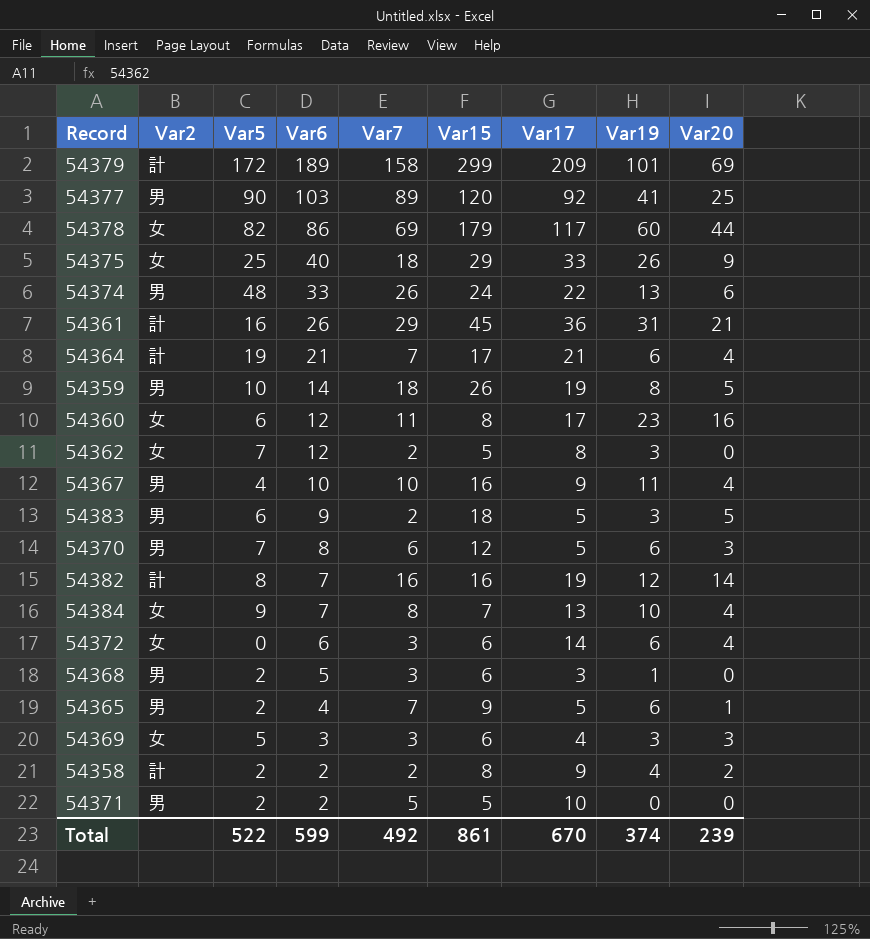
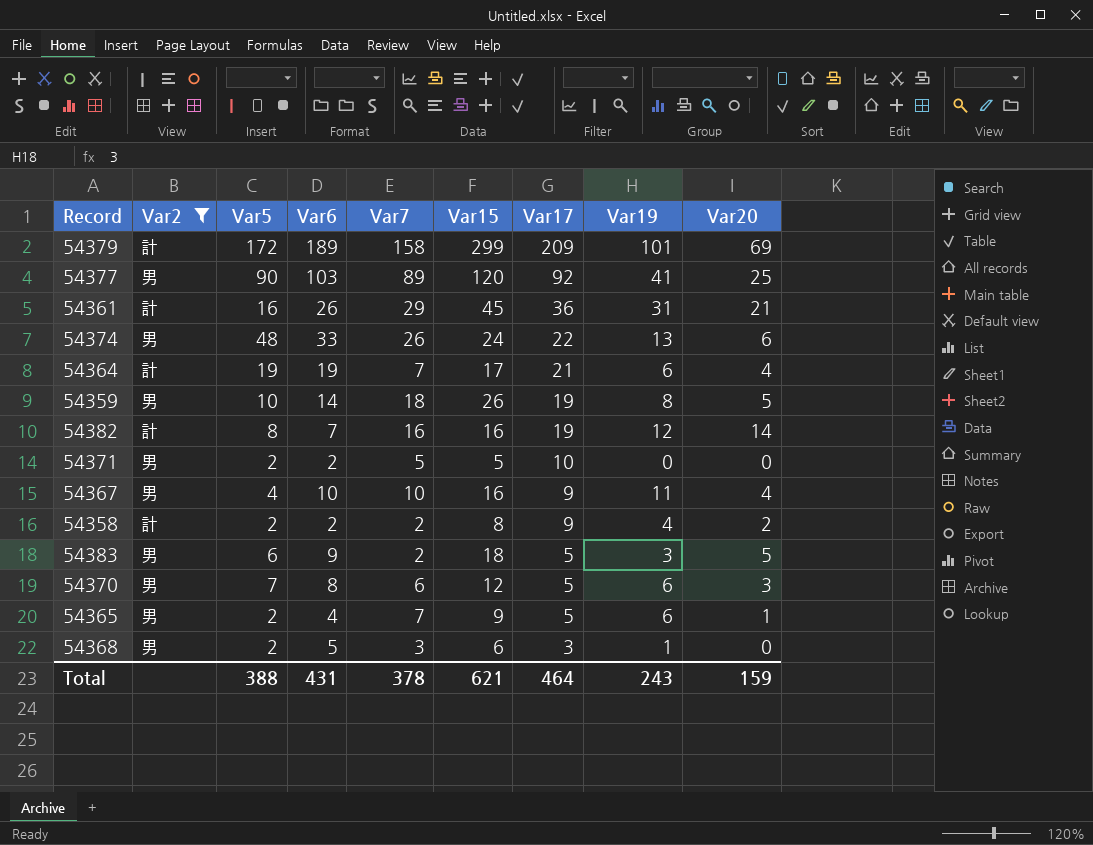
filter: none -> Var2 != 女
row order: Var6 descending -> Var17 descending
54364 | Var6: 21 -> 19
Total | Var5: 522 -> 388
Total | Var6: 599 -> 431
Total | Var7: 492 -> 378
Total | Var15: 861 -> 621
Total | Var17: 670 -> 464
Total | Var19: 374 -> 243
Total | Var20: 239 -> 159

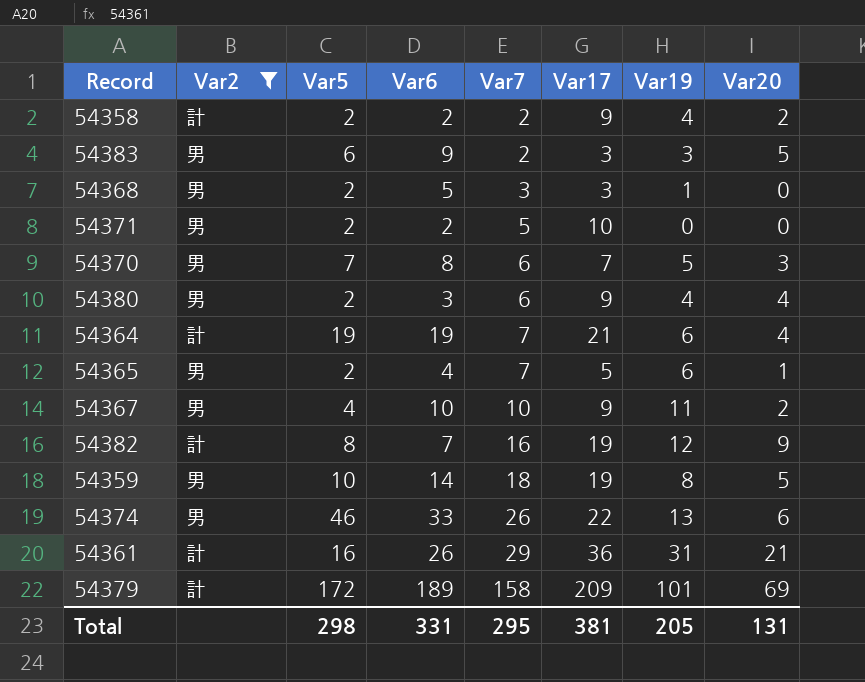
row order: Var17 descending -> Var7 ascending
column Var15 | position: 6 -> none
row 54377: 男 | 90 | 103 | 89 | 120 | 92 | 41 | 25 -> none
54383 | Var17: 5 -> 3
54370 | Var17: 5 -> 7
54370 | Var19: 6 -> 5
row 54380: none -> 男 | 2 | 3 | 6 | 9 | 4 | 4
54367 | Var20: 4 -> 2
54382 | Var20: 14 -> 9
54374 | Var5: 48 -> 46
Total | Var5: 388 -> 298
Total | Var6: 431 -> 331
Total | Var7: 378 -> 295
Total | Var17: 464 -> 381
Total | Var19: 243 -> 205
Total | Var20: 159 -> 131

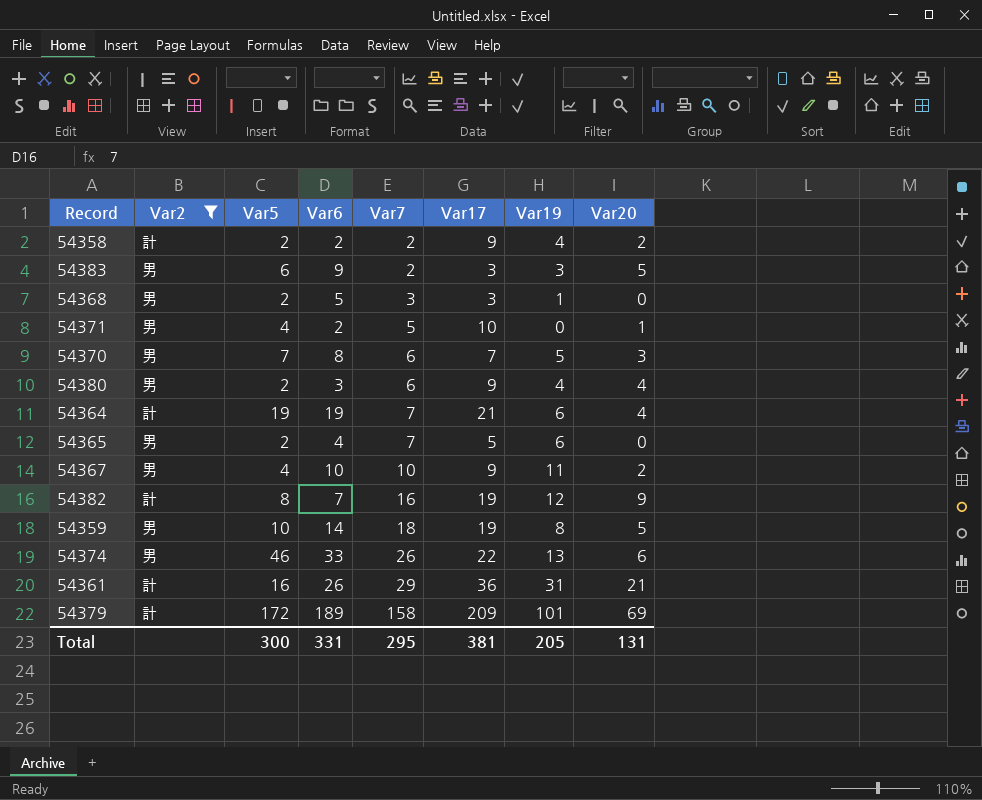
54371 | Var5: 2 -> 4
54371 | Var20: 0 -> 1
54365 | Var20: 1 -> 0
Total | Var5: 298 -> 300

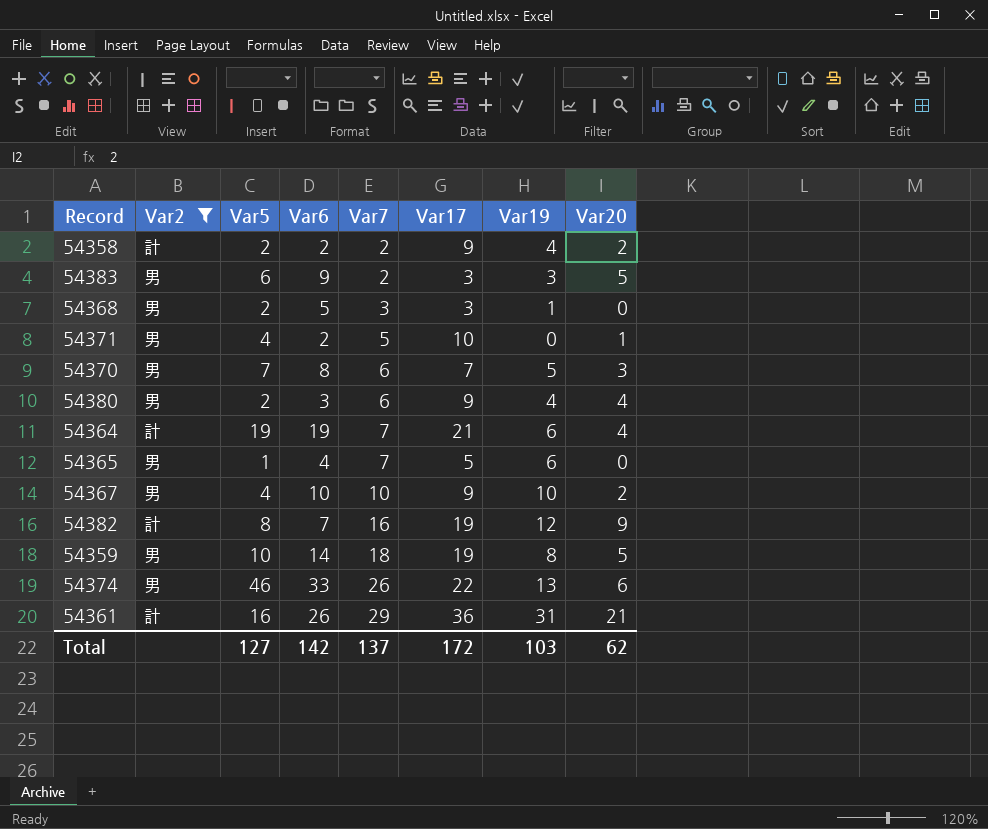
row 54379: 計 | 172 | 189 | 158 | 209 | 101 | 69 -> none
54365 | Var5: 2 -> 1
54367 | Var19: 11 -> 10
Total | Var5: 300 -> 127
Total | Var6: 331 -> 142
Total | Var7: 295 -> 137
Total | Var17: 381 -> 172
Total | Var19: 205 -> 103
Total | Var20: 131 -> 62

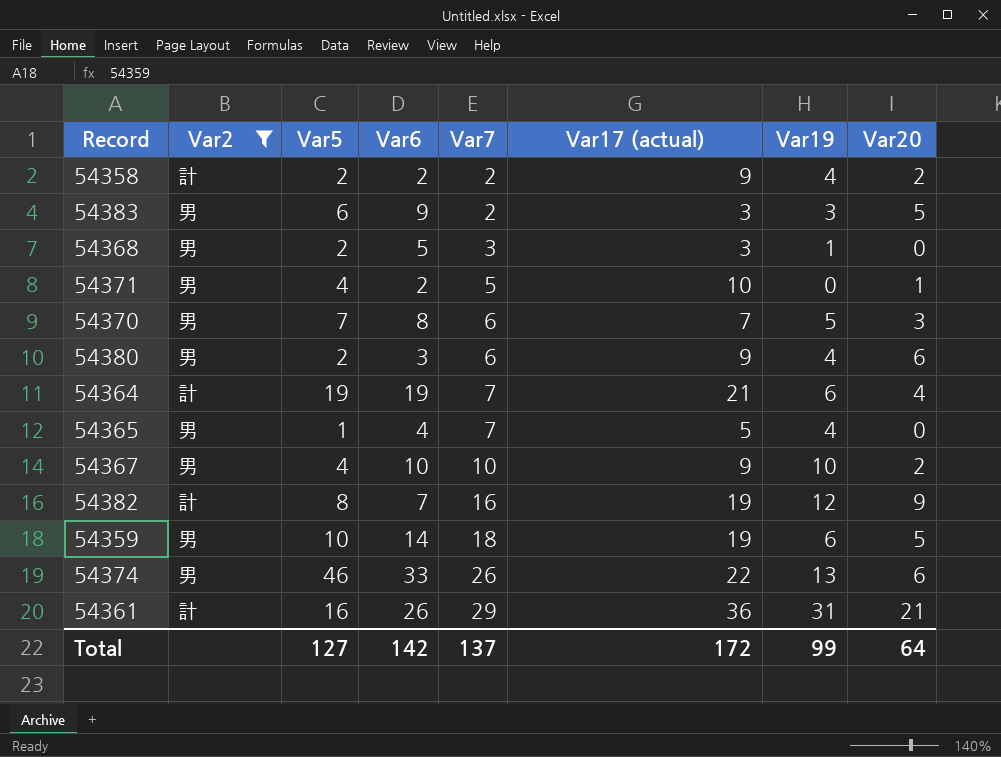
column name: Var17 -> Var17 (actual)
54380 | Var20: 4 -> 6
54365 | Var19: 6 -> 4
54359 | Var19: 8 -> 6
Total | Var19: 103 -> 99
Total | Var20: 62 -> 64

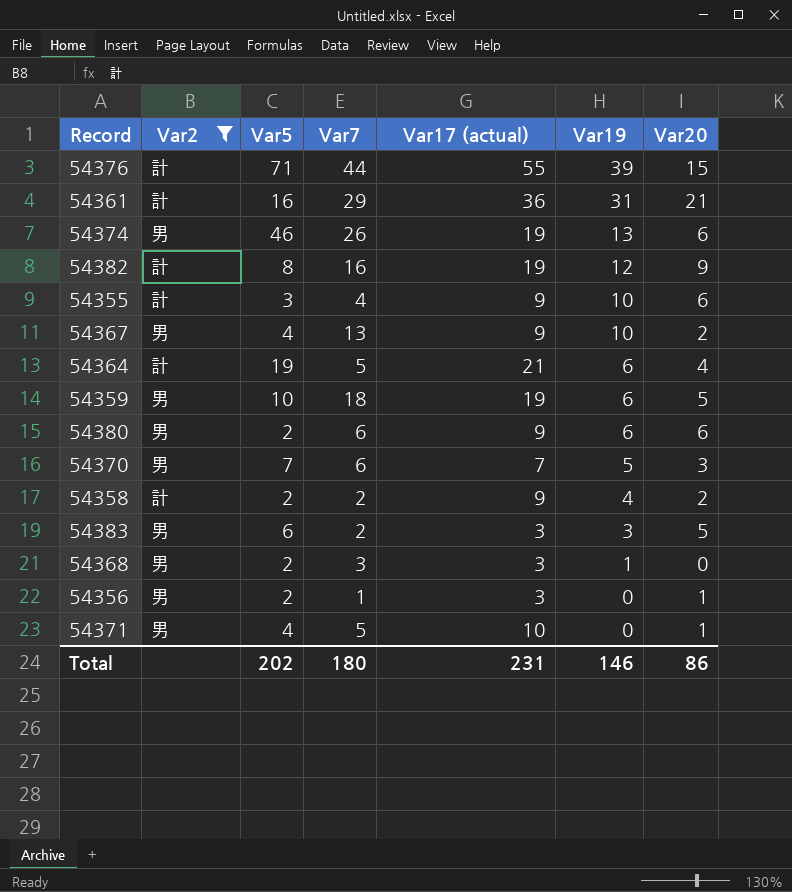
row order: Var7 ascending -> Var19 descending
column Var6 | position: 4 -> none
row 54365: 男 | 1 | 4 | 7 | 5 | 4 | 0 -> none
row 54376: none -> 計 | 71 | 44 | 55 | 39 | 15
54374 | Var17 (actual): 22 -> 19
row 54355: none -> 計 | 3 | 4 | 9 | 10 | 6
54367 | Var7: 10 -> 13
54364 | Var7: 7 -> 5
54380 | Var19: 4 -> 6
row 54356: none -> 男 | 2 | 1 | 3 | 0 | 1
Total | Var5: 127 -> 202
Total | Var7: 137 -> 180
Total | Var17 (actual): 172 -> 231
Total | Var19: 99 -> 146
Total | Var20: 64 -> 86

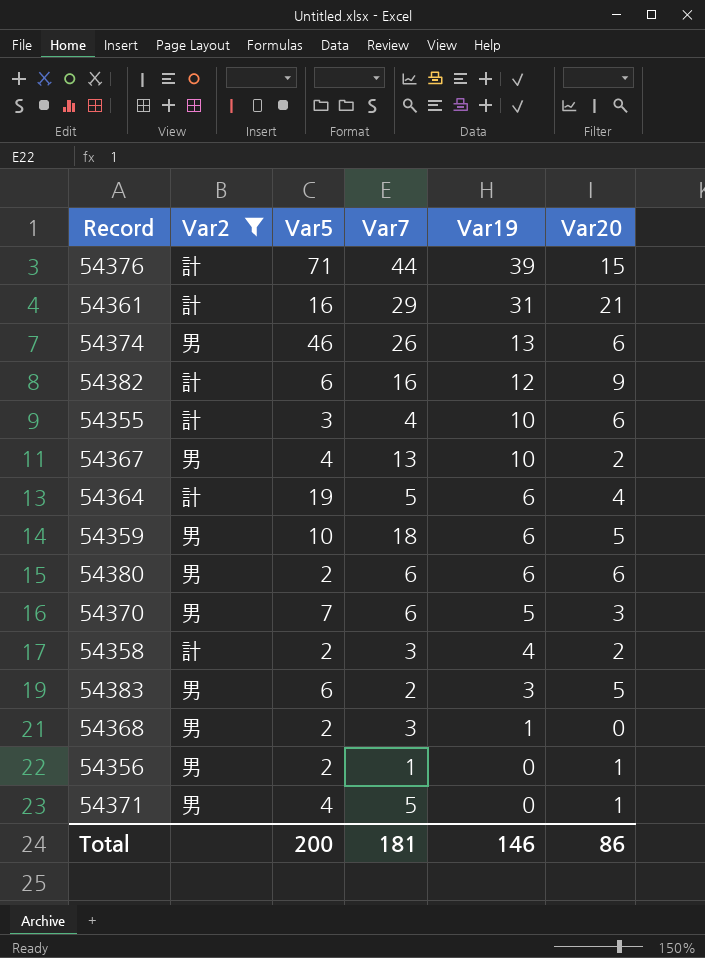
column Var17 (actual) | position: 5 -> none
54382 | Var5: 8 -> 6
54358 | Var7: 2 -> 3
Total | Var5: 202 -> 200
Total | Var7: 180 -> 181

